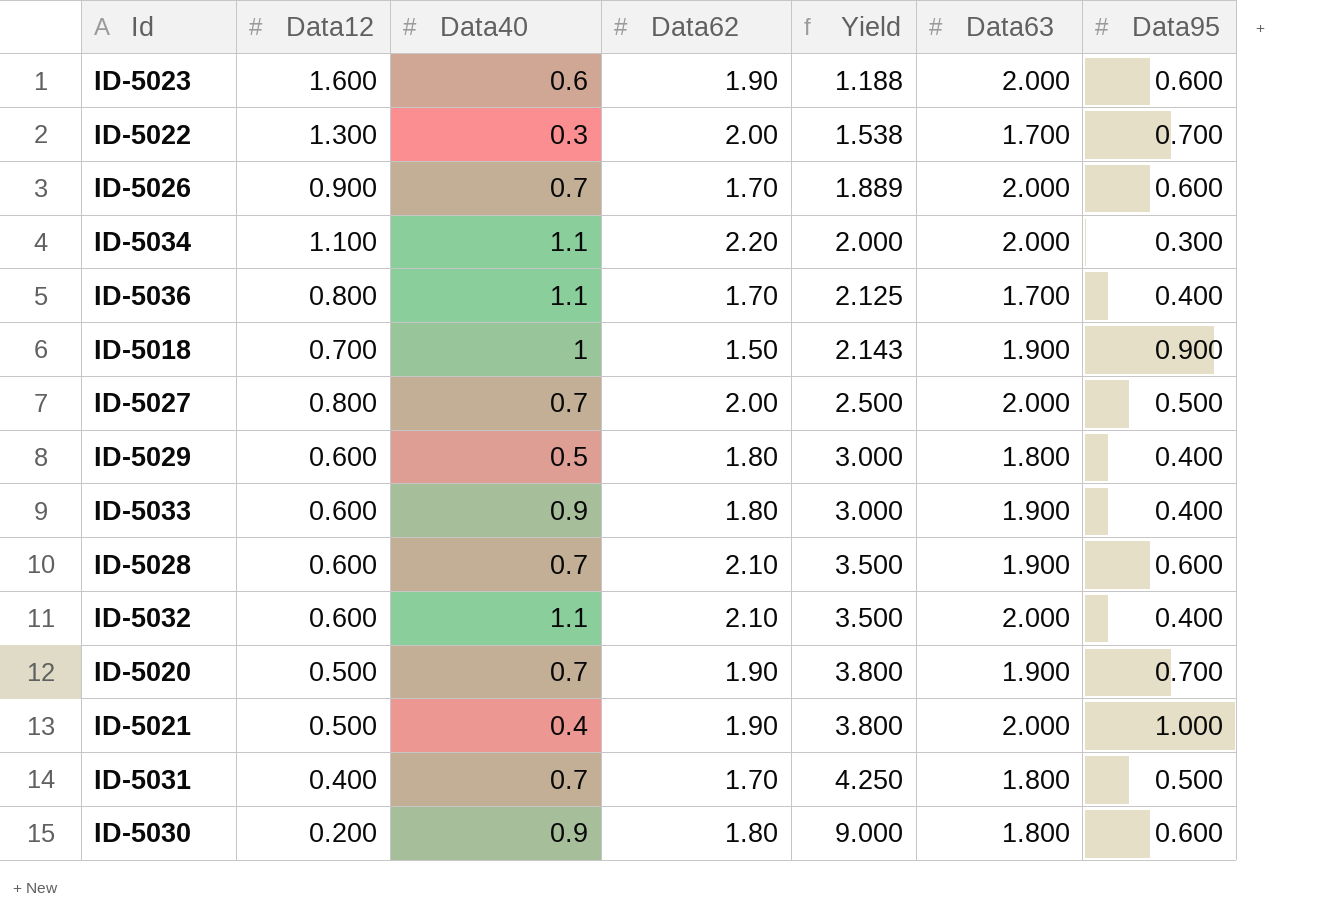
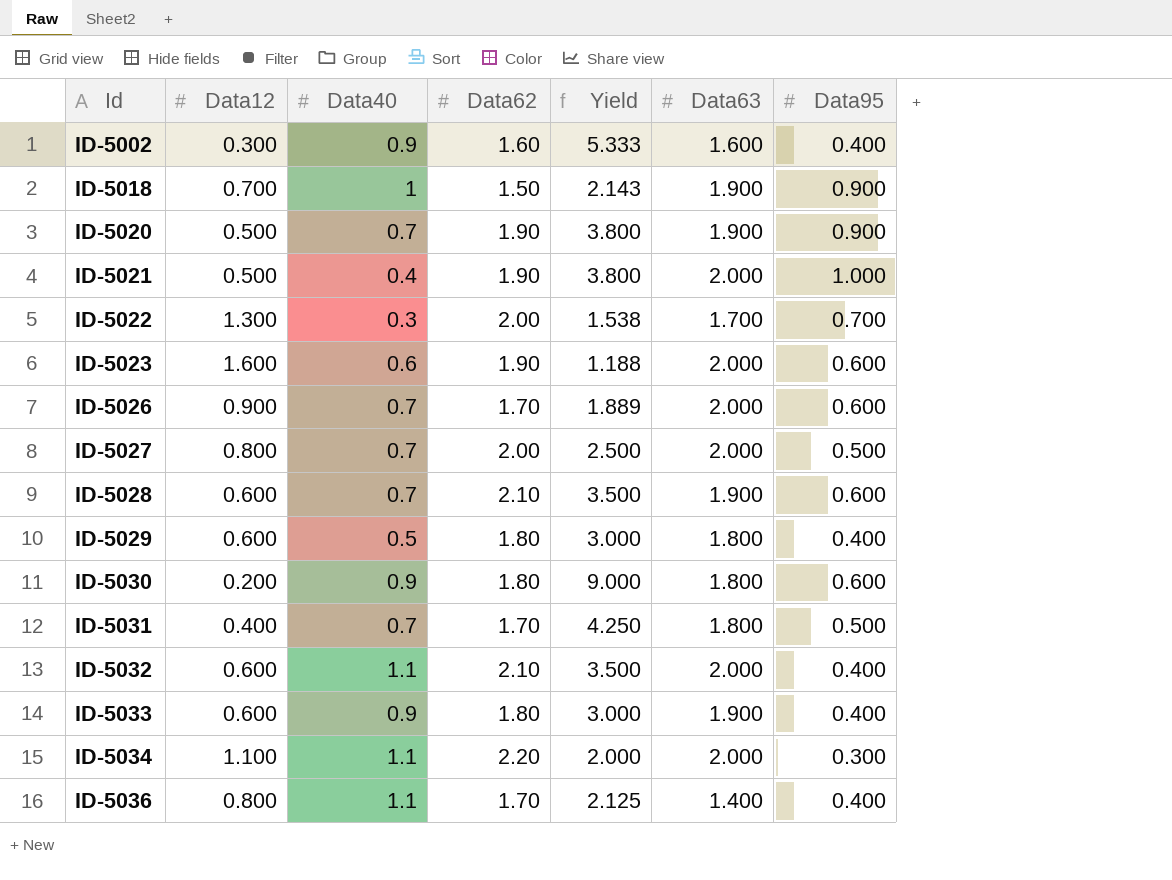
row order: Yield ascending -> Id ascending
row ID-5002: none -> 0.300 | 0.9 | 1.60 | 5.333 | 1.600 | 0.400
ID-5020 | Data95: 0.700 -> 0.900
ID-5036 | Data63: 1.700 -> 1.400

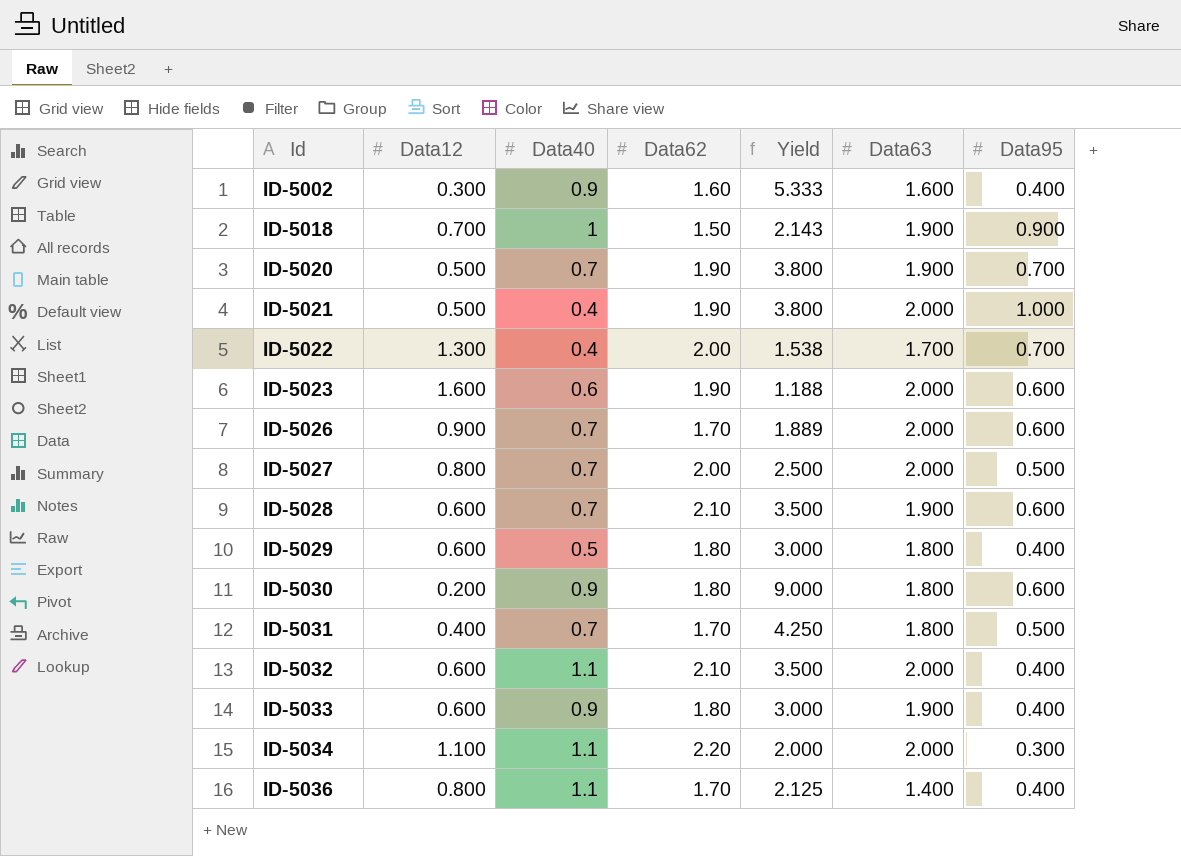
ID-5020 | Data95: 0.900 -> 0.700
ID-5022 | Data40: 0.3 -> 0.4

